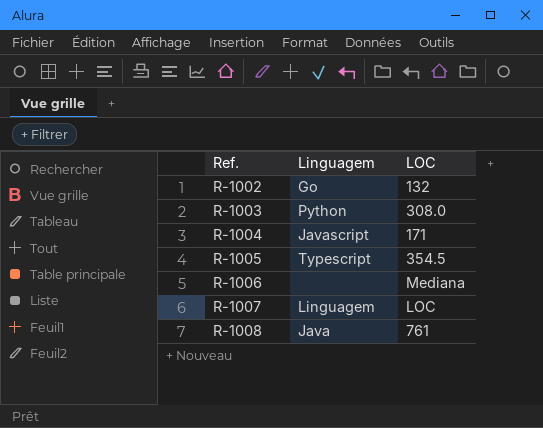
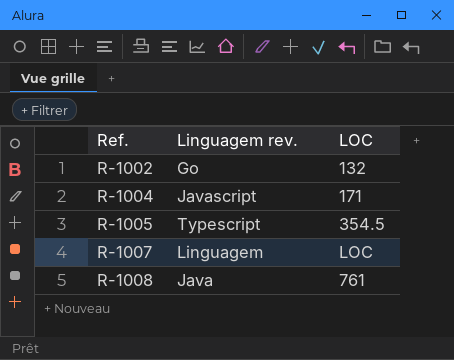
column name: Linguagem -> Linguagem rev.
row R-1003: Python | 308.0 -> none
row R-1006: none | Mediana -> none

